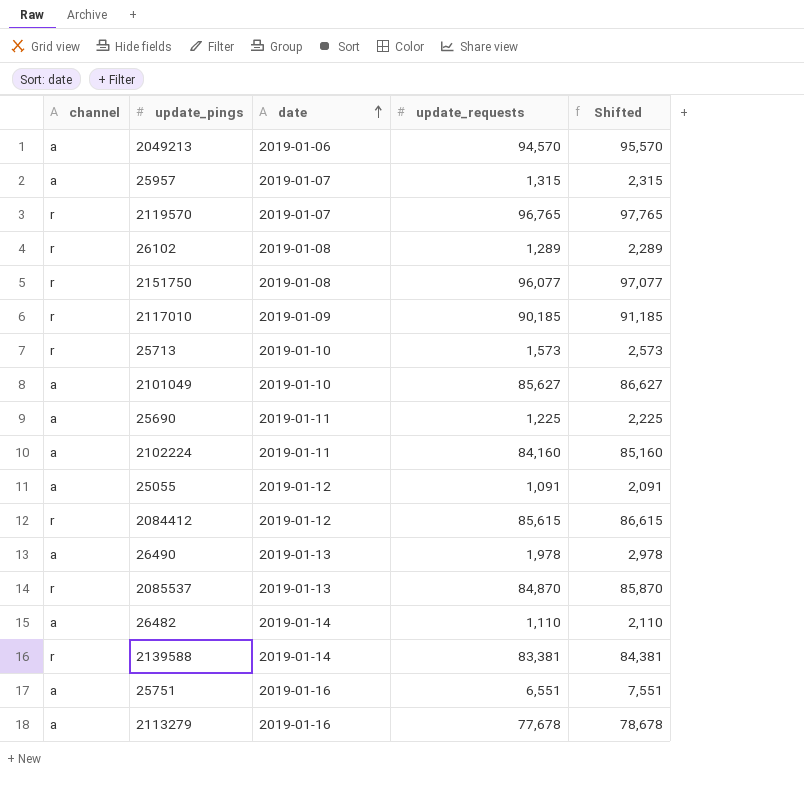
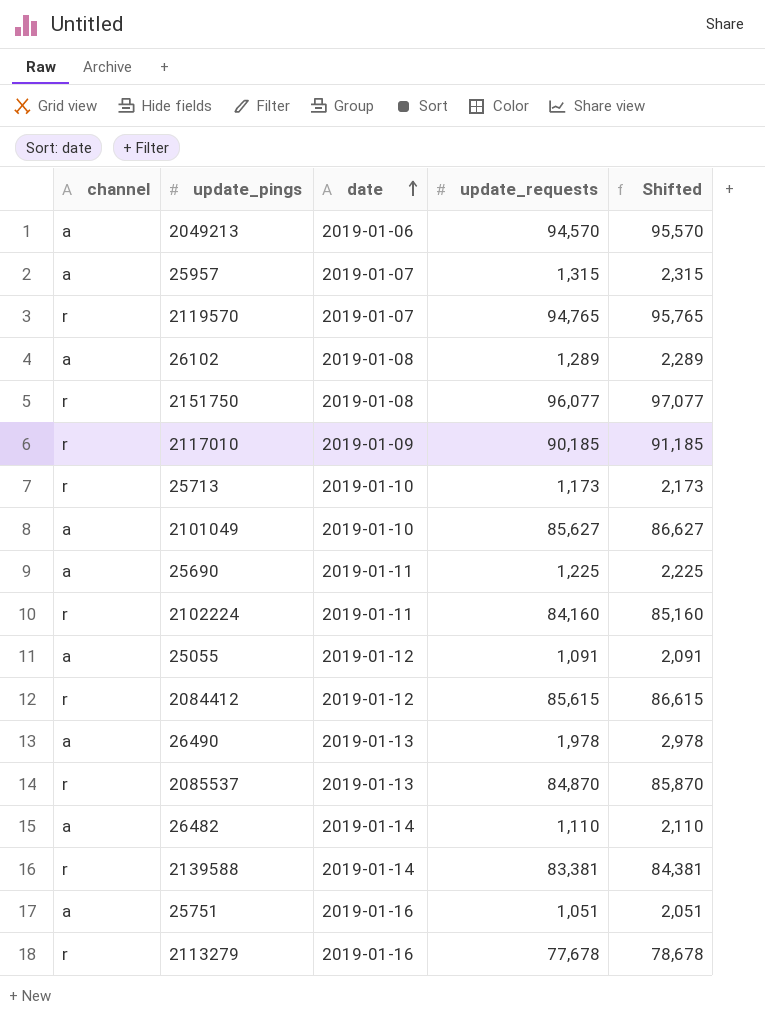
2119570 | update_requests: 96,765 -> 94,765
2119570 | Shifted: 97,765 -> 95,765
26102 | channel: r -> a
25713 | update_requests: 1,573 -> 1,173
25713 | Shifted: 2,573 -> 2,173
2102224 | channel: a -> r
25751 | update_requests: 6,551 -> 1,051
25751 | Shifted: 7,551 -> 2,051
2113279 | channel: a -> r

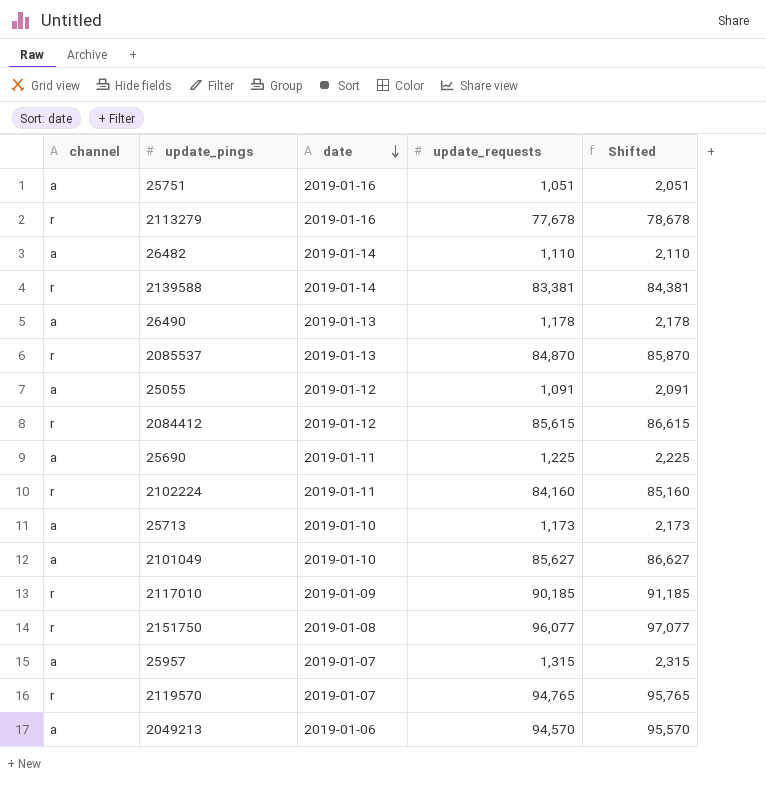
row order: date ascending -> date descending
row 26102: a | 2019-01-08 | 1,289 | 2,289 -> none
26490 | update_requests: 1,978 -> 1,178
26490 | Shifted: 2,978 -> 2,178
25713 | channel: r -> a

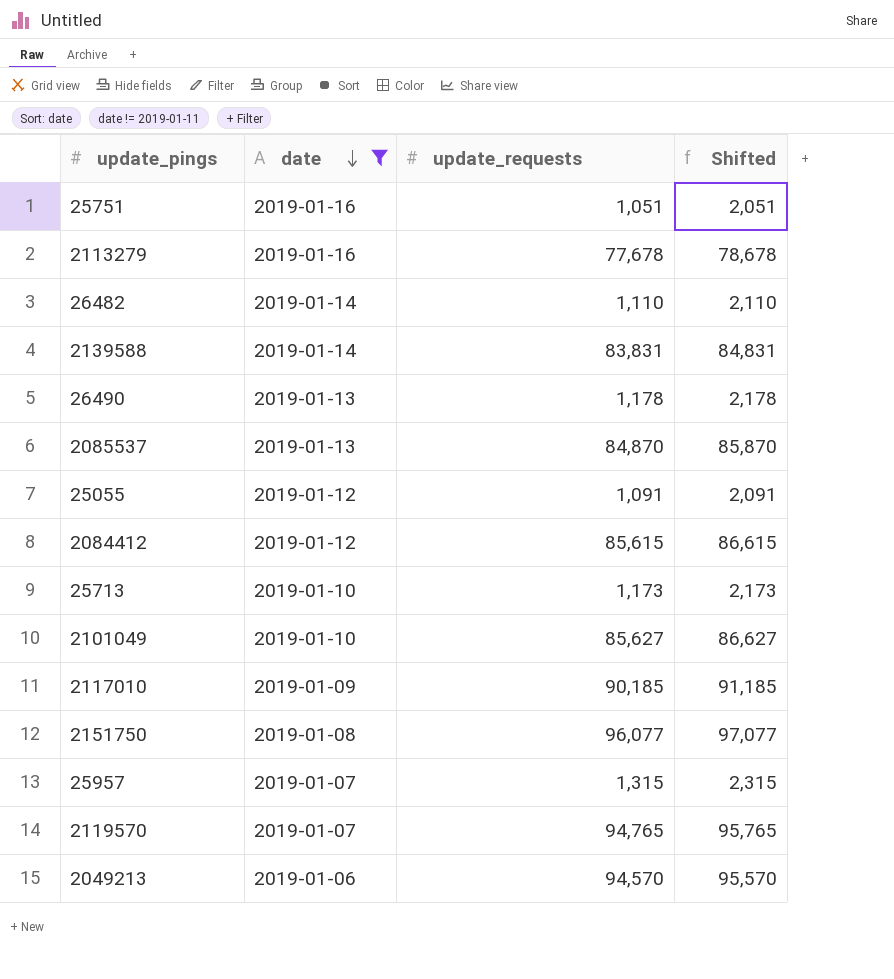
filter: none -> date != 2019-01-11
column channel | position: 1 -> none
2139588 | update_requests: 83,381 -> 83,831
2139588 | Shifted: 84,381 -> 84,831

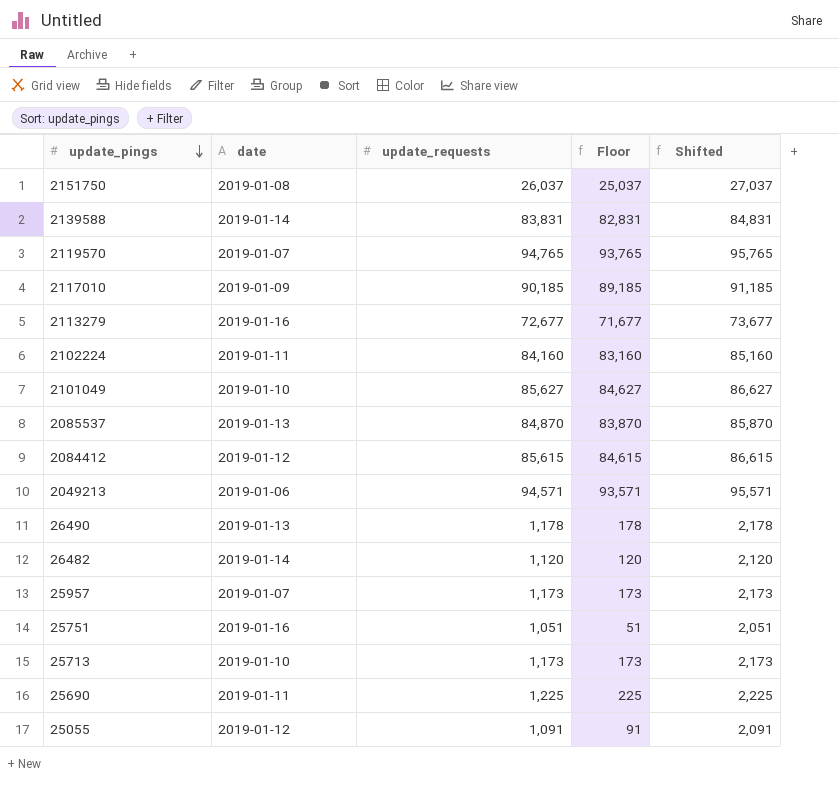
filter: date != 2019-01-11 -> none
row order: date descending -> update_pings descending
column Floor | formula: none -> [update_requests] - 1000
2151750 | update_requests: 96,077 -> 26,037
2151750 | Shifted: 97,077 -> 27,037
2113279 | update_requests: 77,678 -> 72,677
2113279 | Shifted: 78,678 -> 73,677
2049213 | update_requests: 94,570 -> 94,571
2049213 | Shifted: 95,570 -> 95,571
26482 | update_requests: 1,110 -> 1,120
26482 | Shifted: 2,110 -> 2,120
25957 | update_requests: 1,315 -> 1,173
25957 | Shifted: 2,315 -> 2,173

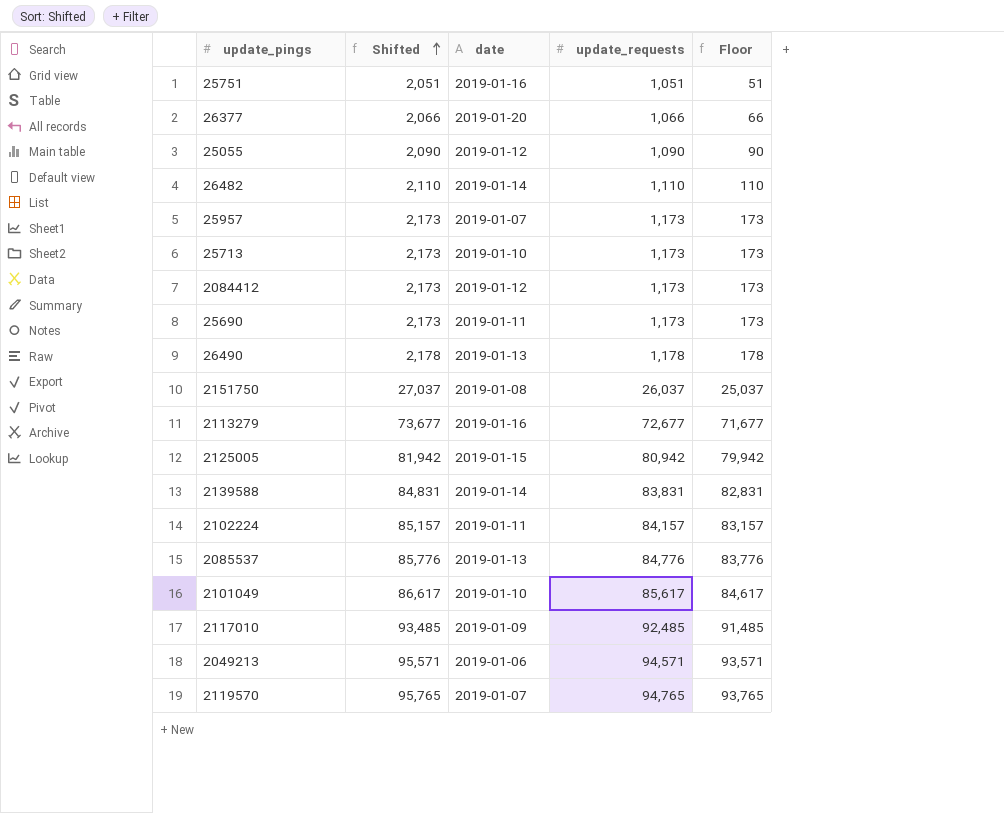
row order: update_pings descending -> Shifted ascending
column Shifted | position: 5 -> 2
row 26377: none -> 2,066 | 2019-01-20 | 1,066 | 66
25055 | Shifted: 2,091 -> 2,090
25055 | update_requests: 1,091 -> 1,090
25055 | Floor: 91 -> 90
26482 | Shifted: 2,120 -> 2,110
26482 | update_requests: 1,120 -> 1,110
26482 | Floor: 120 -> 110
2084412 | Shifted: 86,615 -> 2,173
2084412 | update_requests: 85,615 -> 1,173
2084412 | Floor: 84,615 -> 173
25690 | Shifted: 2,225 -> 2,173
25690 | update_requests: 1,225 -> 1,173
25690 | Floor: 225 -> 173
row 2125005: none -> 81,942 | 2019-01-15 | 80,942 | 79,942
2102224 | Shifted: 85,160 -> 85,157
2102224 | update_requests: 84,160 -> 84,157
2102224 | Floor: 83,160 -> 83,157
2085537 | Shifted: 85,870 -> 85,776
2085537 | update_requests: 84,870 -> 84,776
2085537 | Floor: 83,870 -> 83,776
2101049 | Shifted: 86,627 -> 86,617
2101049 | update_requests: 85,627 -> 85,617
2101049 | Floor: 84,627 -> 84,617
2117010 | Shifted: 91,185 -> 93,485
2117010 | update_requests: 90,185 -> 92,485
2117010 | Floor: 89,185 -> 91,485

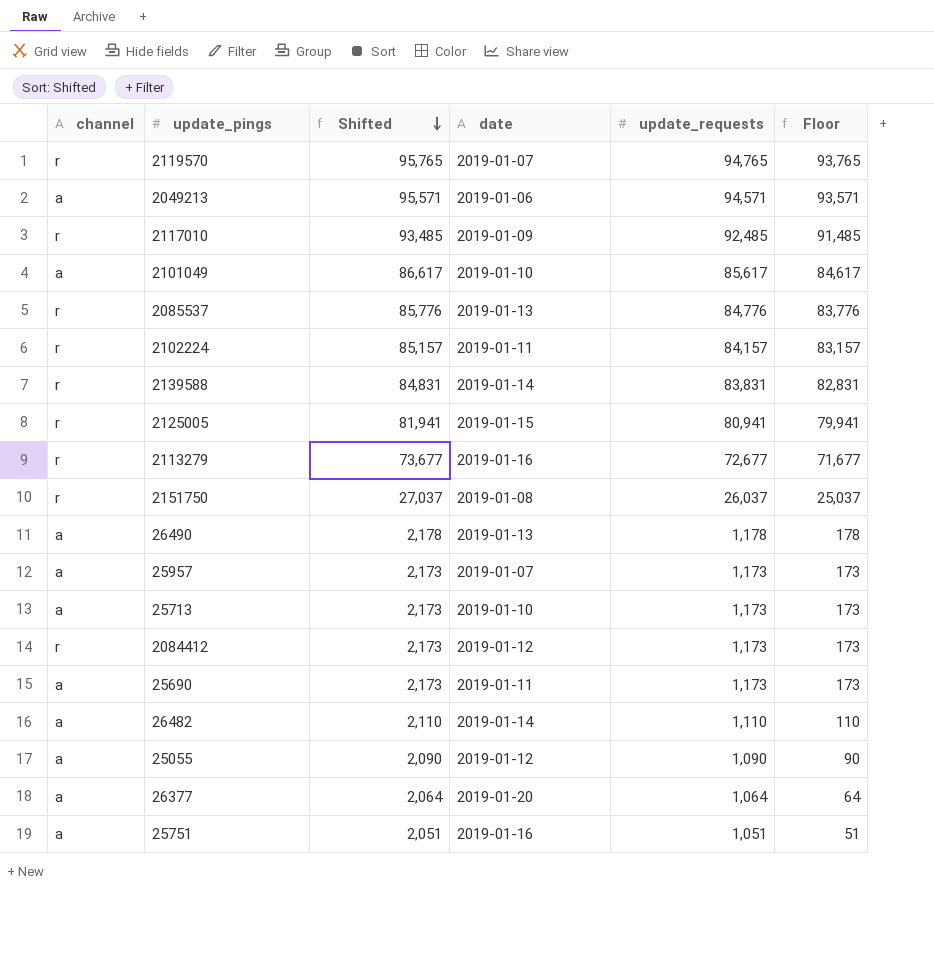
row order: Shifted ascending -> Shifted descending
column channel | position: none -> 1
2125005 | Shifted: 81,942 -> 81,941
2125005 | update_requests: 80,942 -> 80,941
2125005 | Floor: 79,942 -> 79,941
26377 | Shifted: 2,066 -> 2,064
26377 | update_requests: 1,066 -> 1,064
26377 | Floor: 66 -> 64

